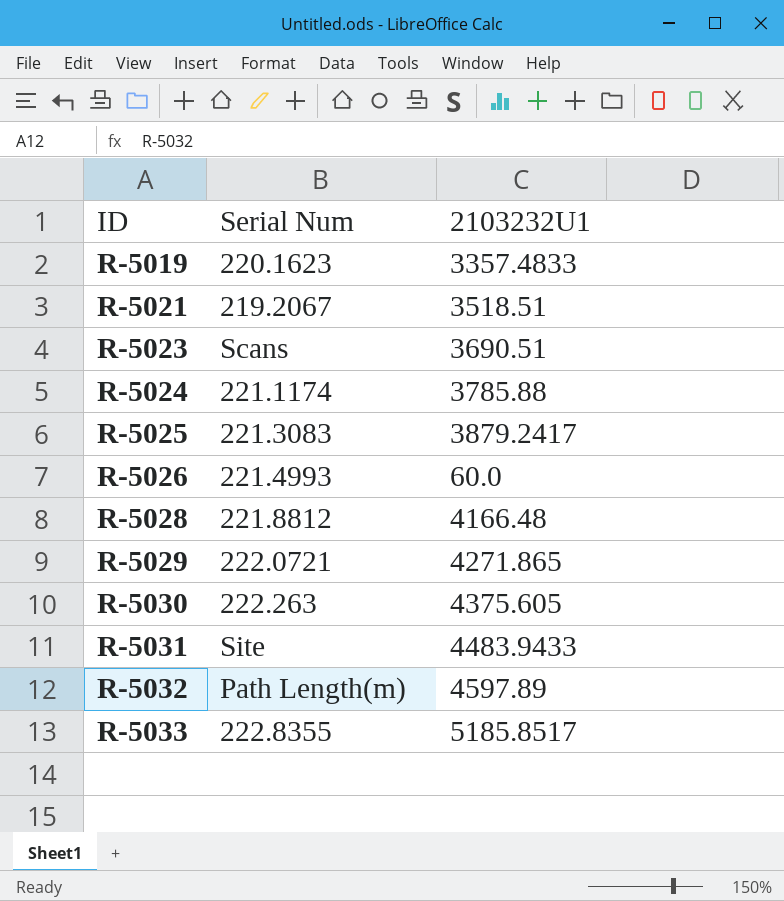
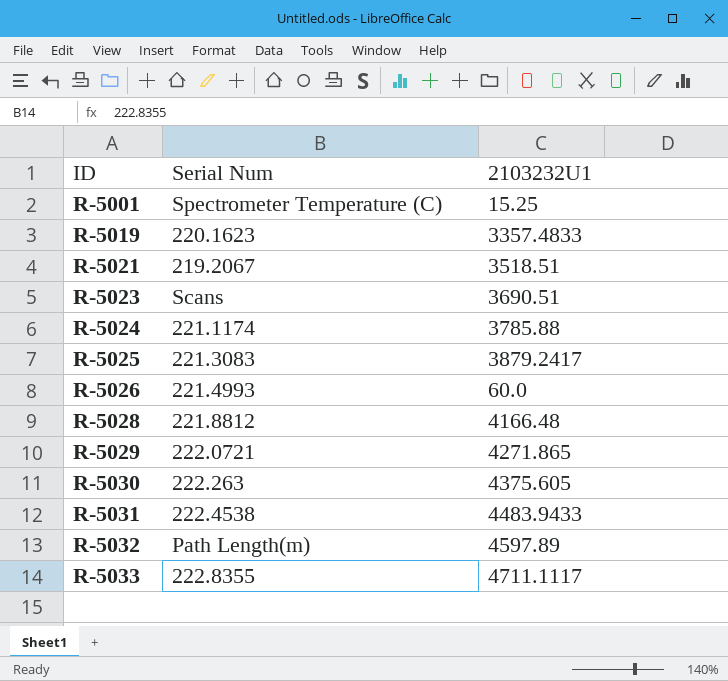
row R-5001: none -> Spectrometer Temperature (C) | 15.25
R-5031 | Serial Num: Site -> 222.4538
R-5033 | 2103232U1: 5185.8517 -> 4711.1117

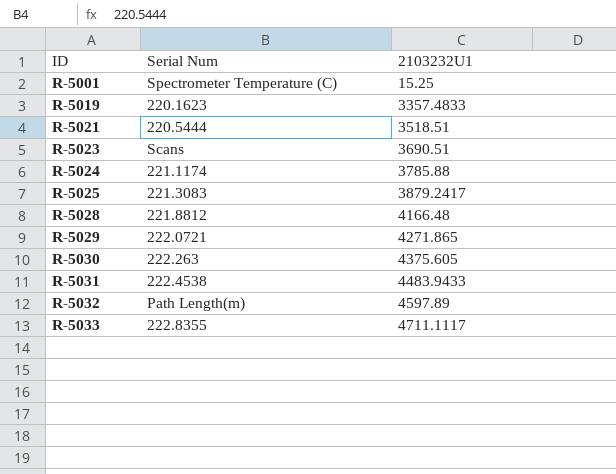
row R-5026: 221.4993 | 60.0 -> none
R-5021 | Serial Num: 219.2067 -> 220.5444

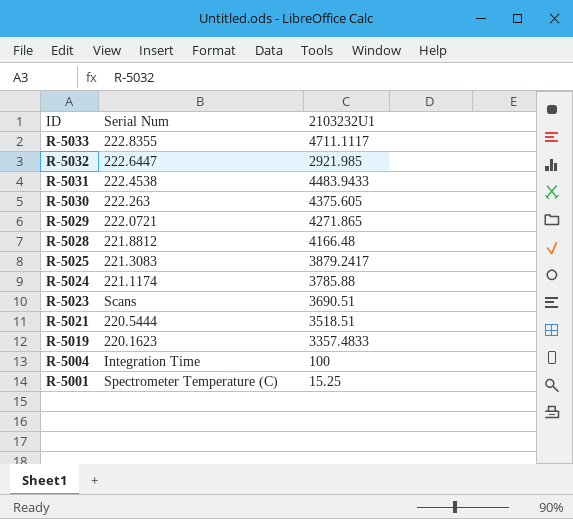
row order: ID ascending -> ID descending
R-5032 | Serial Num: Path Length(m) -> 222.6447
R-5032 | 2103232U1: 4597.89 -> 2921.985
row R-5004: none -> Integration Time | 100

